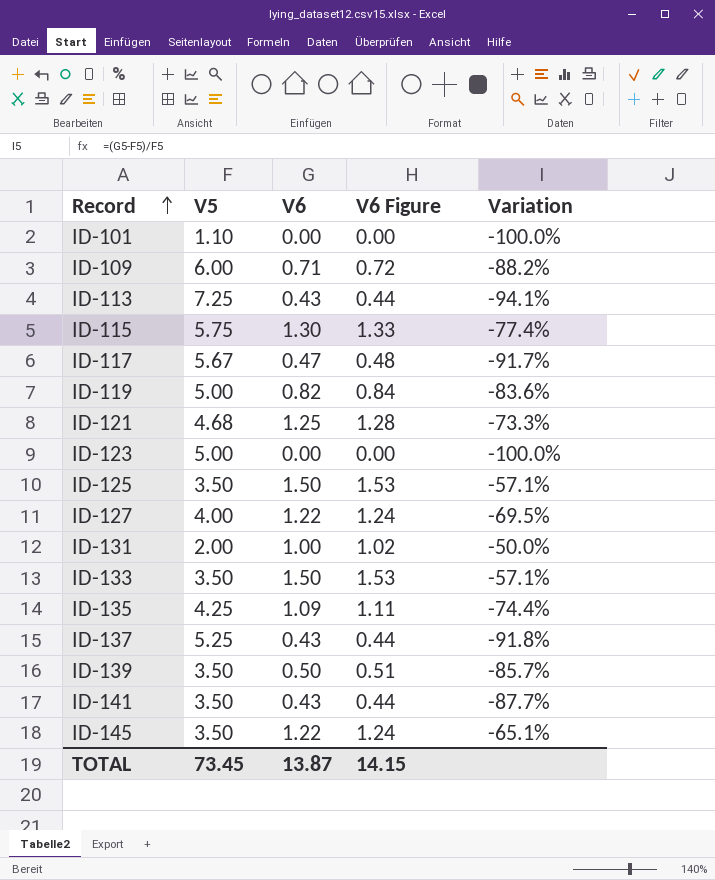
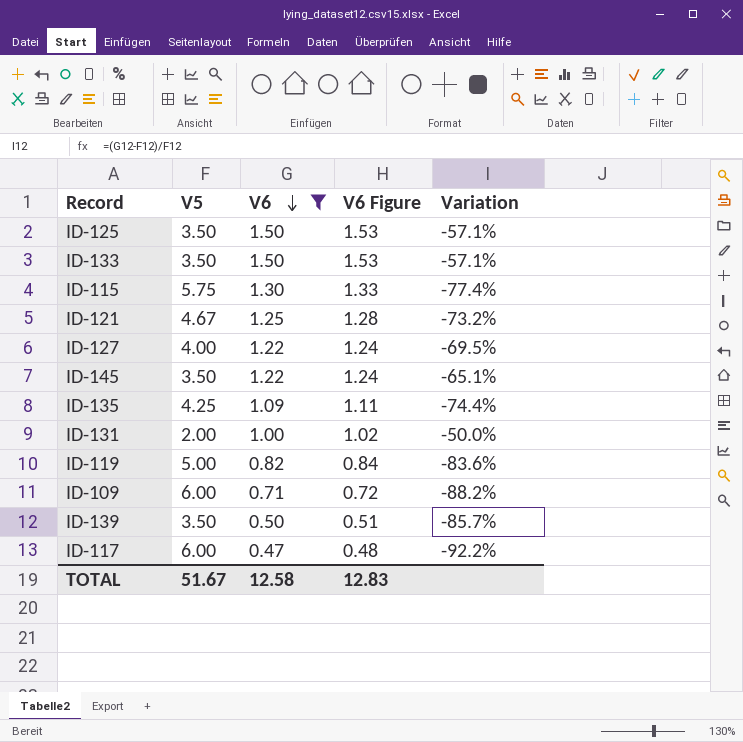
filter: none -> V6 >= 0.47
row order: Record ascending -> V6 descending
ID-121 | V5: 4.68 -> 4.67
ID-121 | Variation: -73.3% -> -73.2%
ID-117 | V5: 5.67 -> 6.00
ID-117 | Variation: -91.7% -> -92.2%
TOTAL | V5: 73.45 -> 51.67
TOTAL | V6: 13.87 -> 12.58
TOTAL | V6 Figure: 14.15 -> 12.83

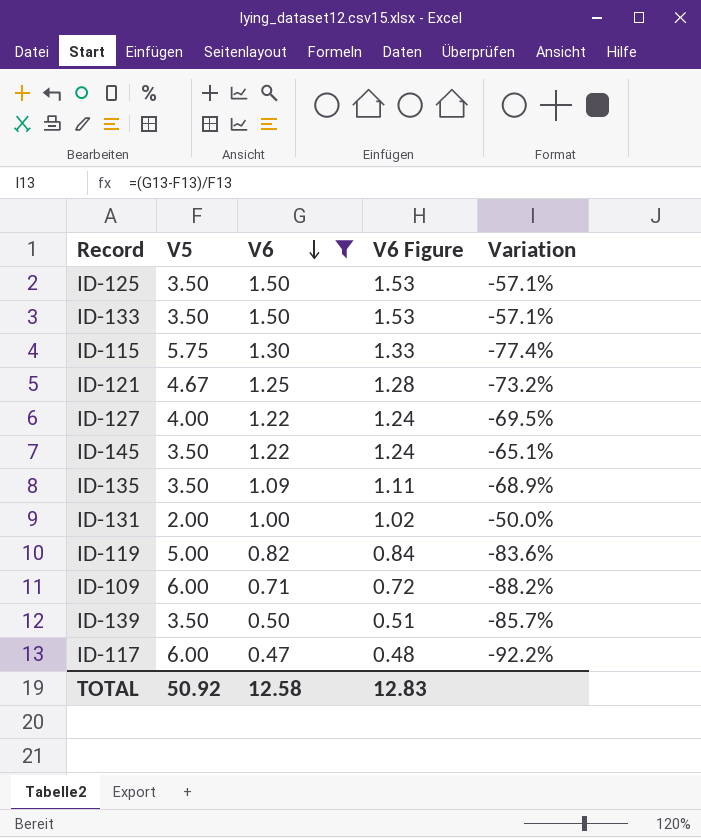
ID-135 | V5: 4.25 -> 3.50
ID-135 | Variation: -74.4% -> -68.9%
TOTAL | V5: 51.67 -> 50.92

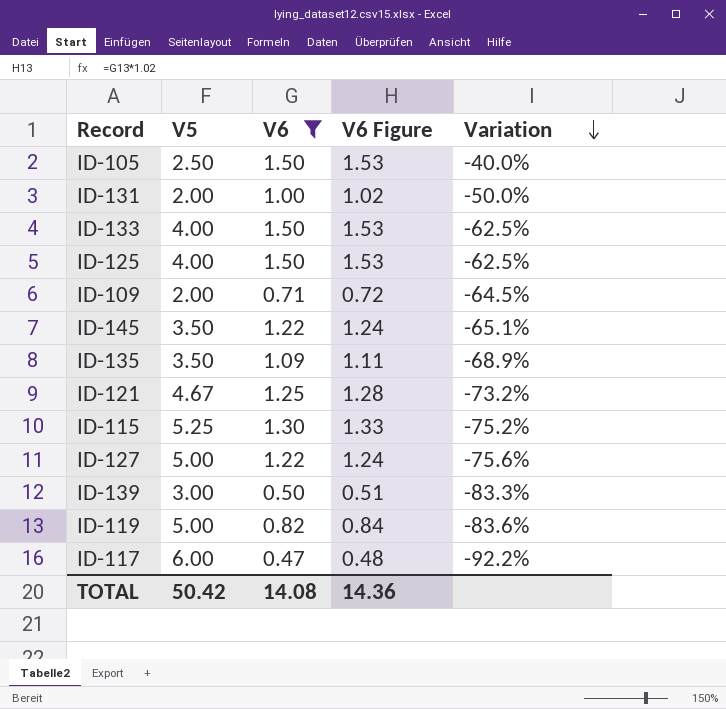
row order: V6 descending -> Variation descending
row ID-105: none -> 2.50 | 1.50 | 1.53 | -40.0%
ID-133 | V5: 3.50 -> 4.00
ID-133 | Variation: -57.1% -> -62.5%
ID-125 | V5: 3.50 -> 4.00
ID-125 | Variation: -57.1% -> -62.5%
ID-109 | V5: 6.00 -> 2.00
ID-109 | Variation: -88.2% -> -64.5%
ID-115 | V5: 5.75 -> 5.25
ID-115 | Variation: -77.4% -> -75.2%
ID-127 | V5: 4.00 -> 5.00
ID-127 | Variation: -69.5% -> -75.6%
ID-139 | V5: 3.50 -> 3.00
ID-139 | Variation: -85.7% -> -83.3%
TOTAL | V5: 50.92 -> 50.42
TOTAL | V6: 12.58 -> 14.08
TOTAL | V6 Figure: 12.83 -> 14.36

